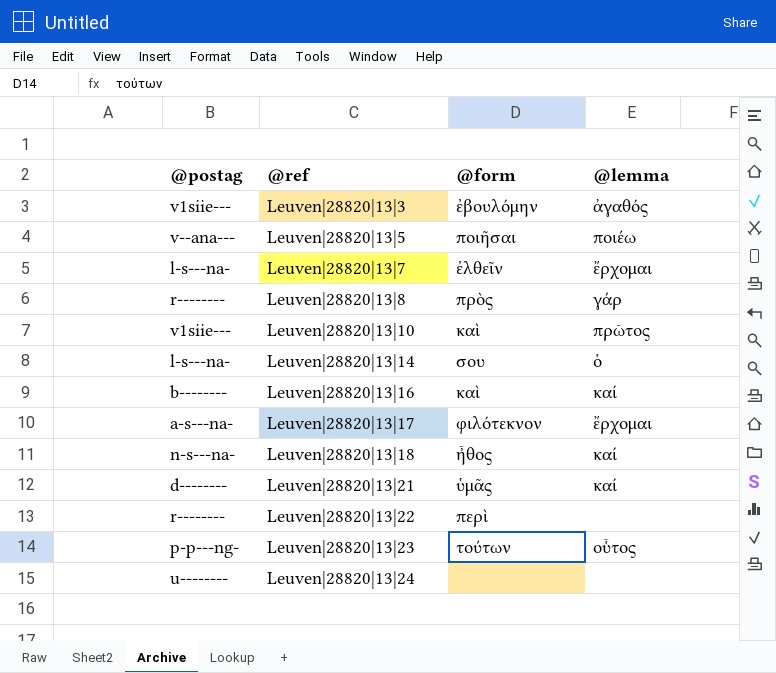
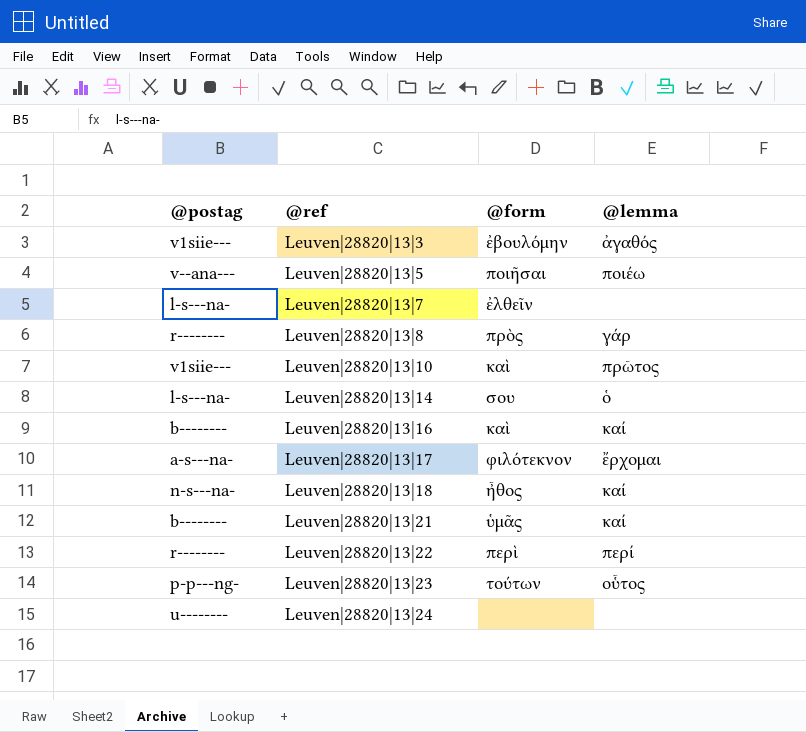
Leuven|28820|13|7 | @lemma: ἔρχομαι -> none
Leuven|28820|13|21 | @postag: d-------- -> b--------
Leuven|28820|13|22 | @lemma: none -> περί

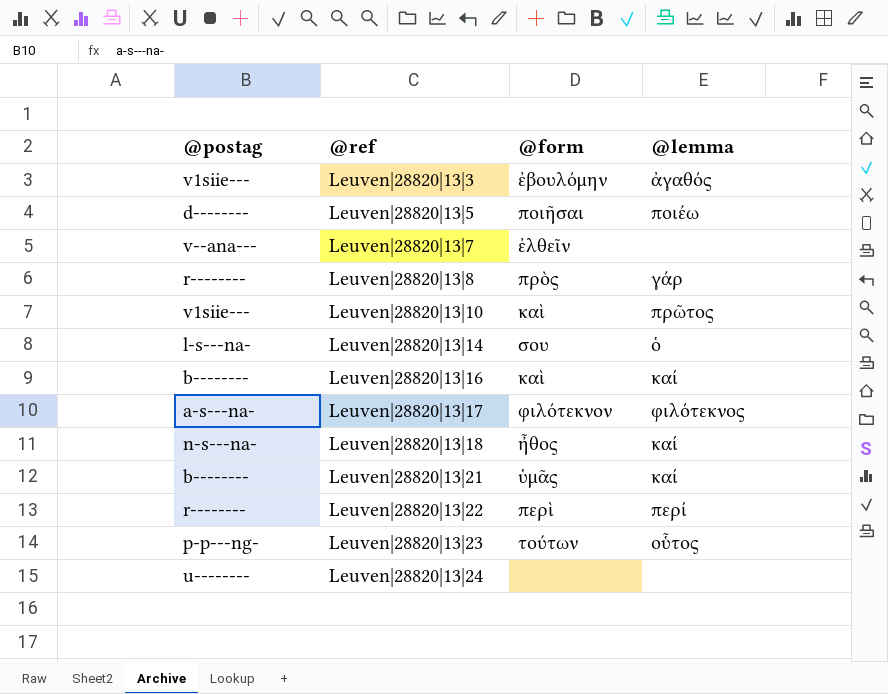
Leuven|28820|13|5 | @postag: v--ana--- -> d--------
Leuven|28820|13|7 | @postag: l-s---na- -> v--ana---
Leuven|28820|13|17 | @lemma: ἔρχομαι -> φιλότεκνος

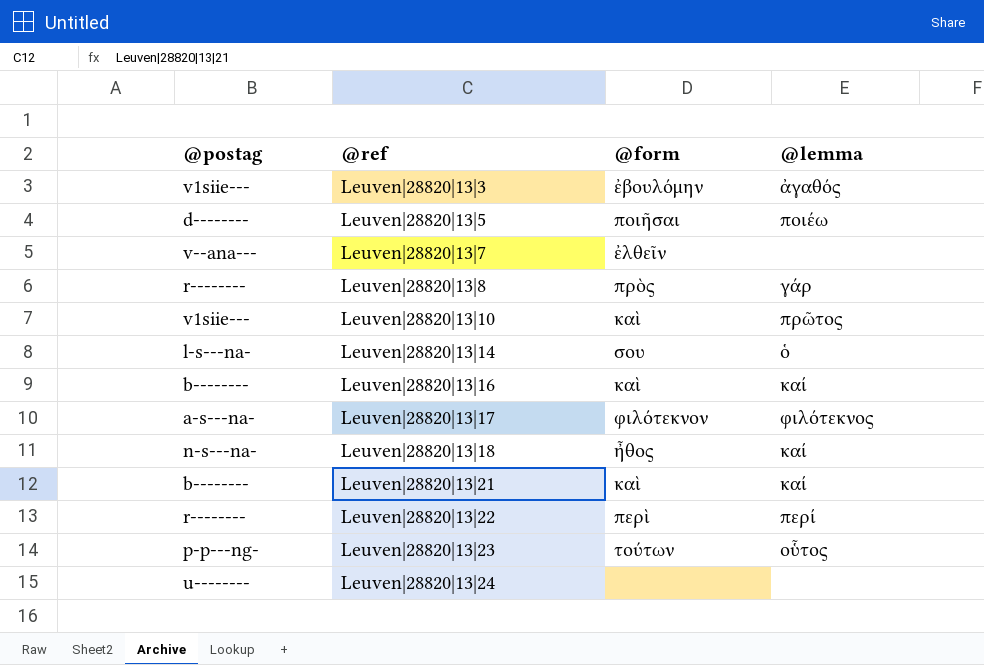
Leuven|28820|13|21 | @form: ὑμᾶς -> καὶ

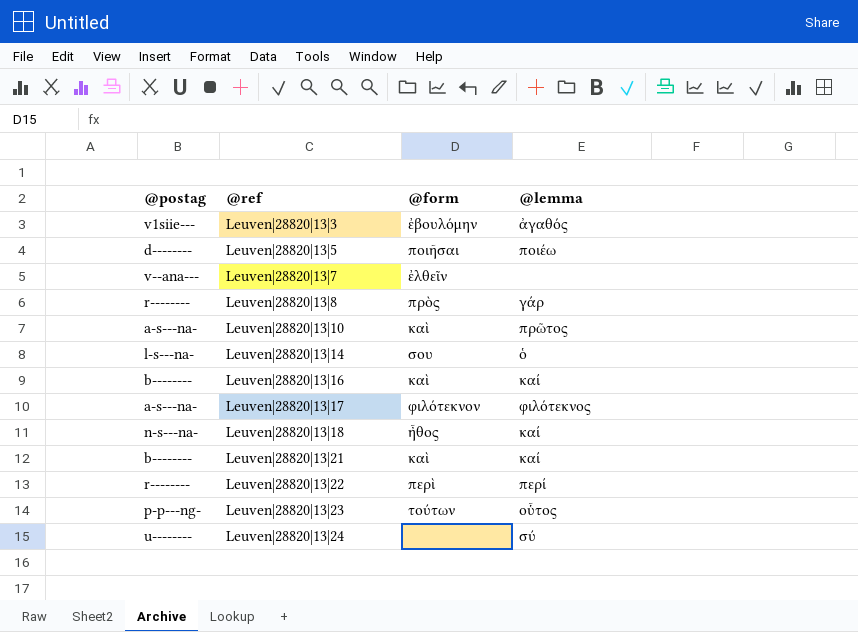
Leuven|28820|13|10 | @postag: v1siie--- -> a-s---na-
Leuven|28820|13|24 | @lemma: none -> σύ

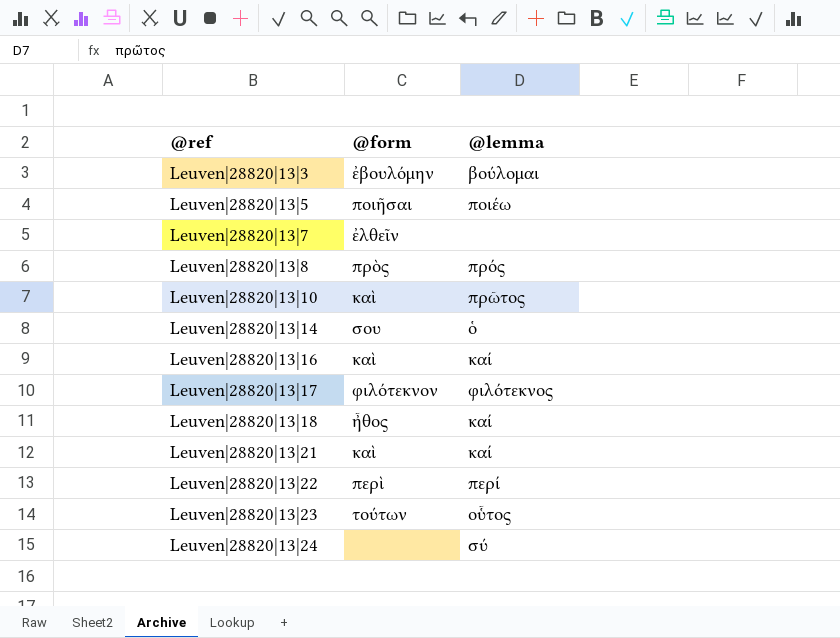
column @postag | position: 1 -> none
Leuven|28820|13|3 | @lemma: ἀγαθός -> βούλομαι
Leuven|28820|13|8 | @lemma: γάρ -> πρός

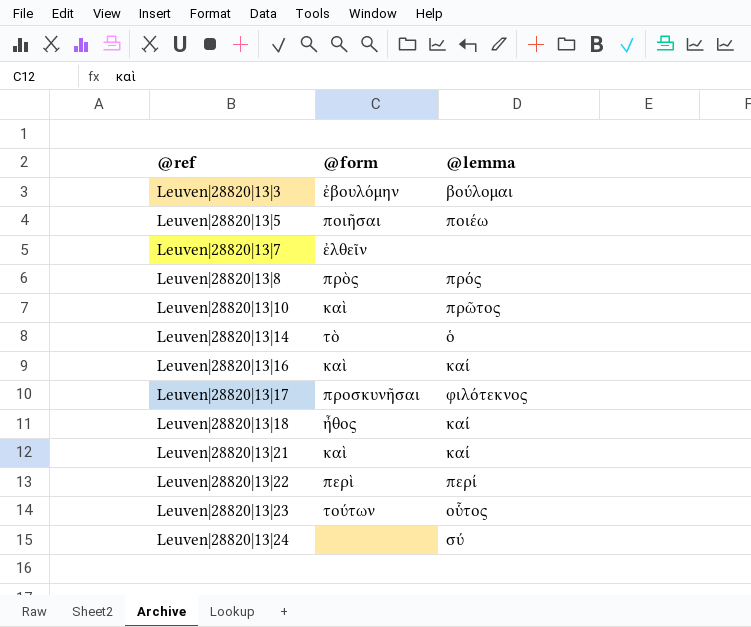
Leuven|28820|13|14 | @form: σου -> τὸ
Leuven|28820|13|17 | @form: φιλότεκνον -> προσκυνῆσαι

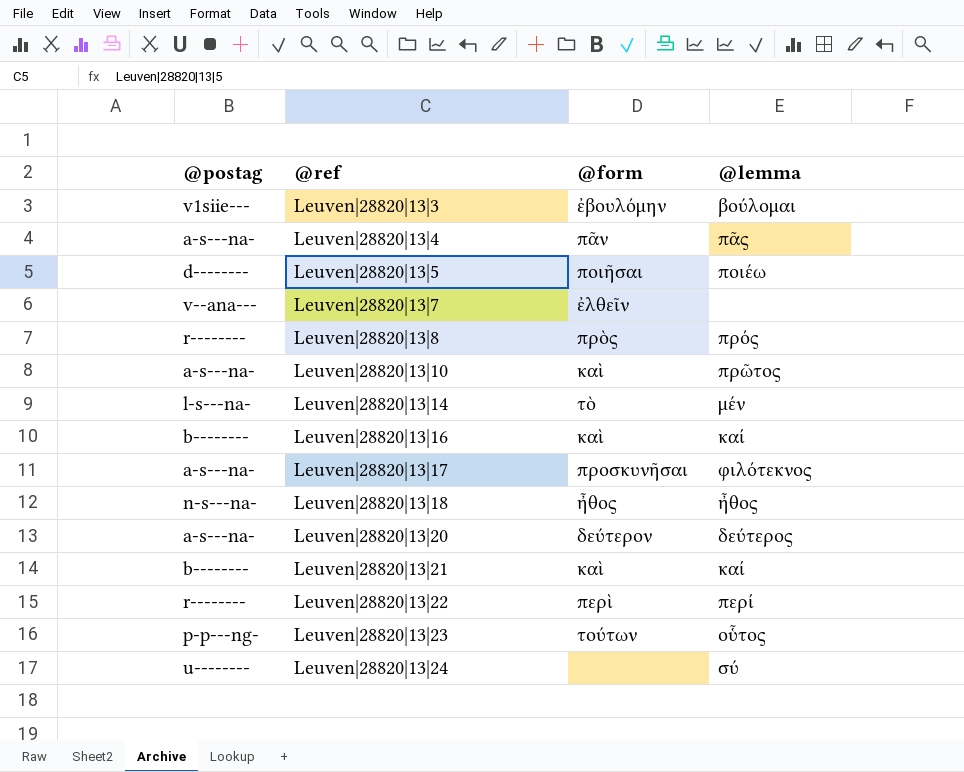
column @postag | position: none -> 1
row Leuven|28820|13|4: none -> a-s---na- | πᾶν | πᾶς
Leuven|28820|13|14 | @lemma: ὁ -> μέν
Leuven|28820|13|18 | @lemma: καί -> ἦθος
row Leuven|28820|13|20: none -> a-s---na- | δεύτερον | δεύτερος

